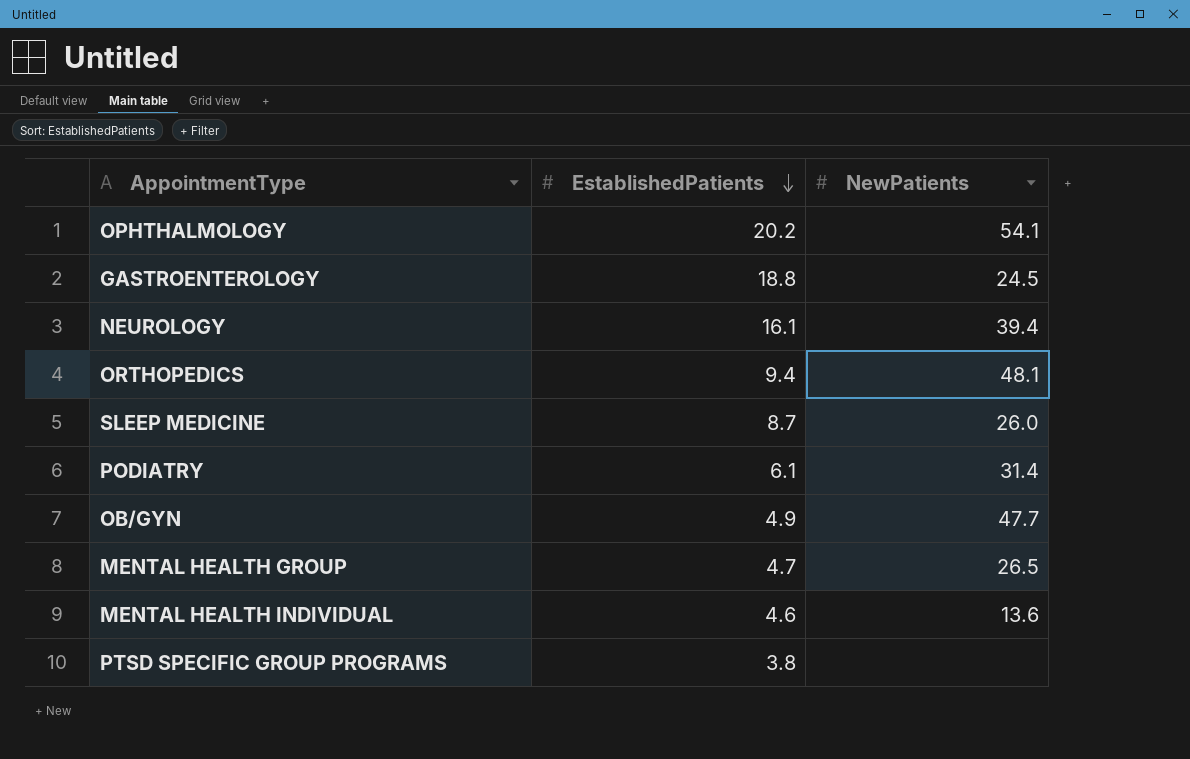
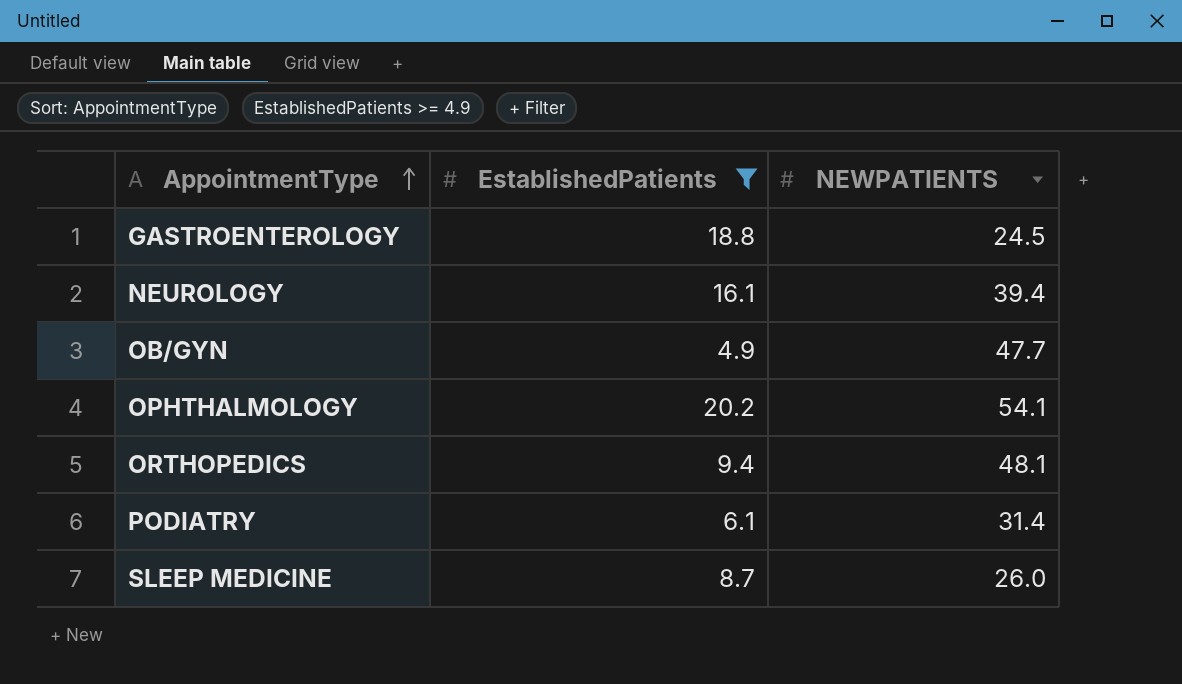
filter: none -> EstablishedPatients >= 4.9
row order: EstablishedPatients descending -> AppointmentType ascending
column name: NewPatients -> NEWPATIENTS

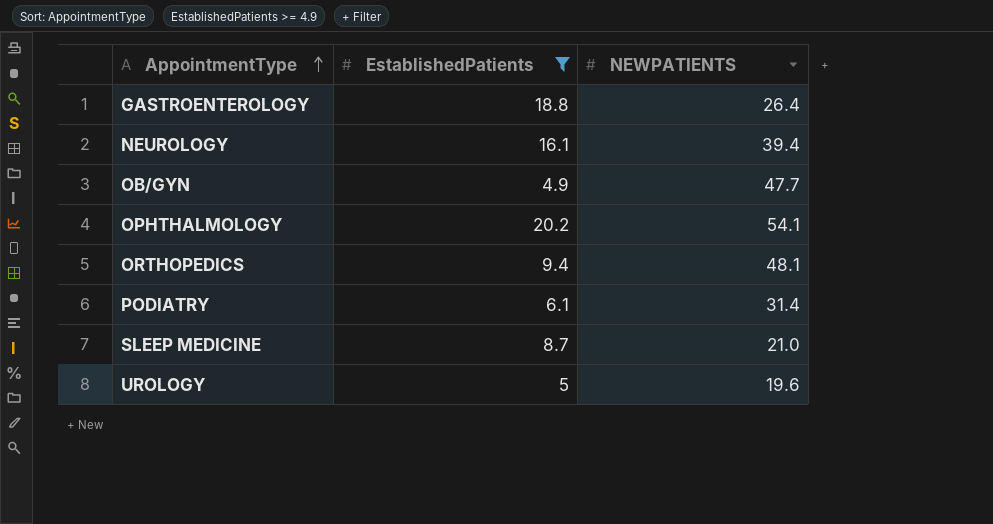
GASTROENTEROLOGY | NEWPATIENTS: 24.5 -> 26.4
SLEEP MEDICINE | NEWPATIENTS: 26.0 -> 21.0
row UROLOGY: none -> 5 | 19.6

